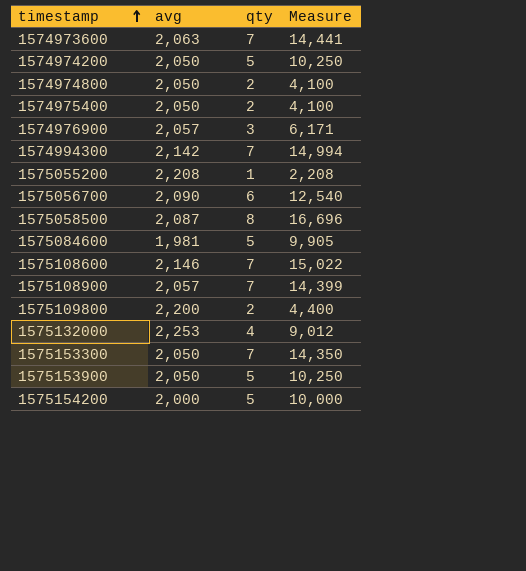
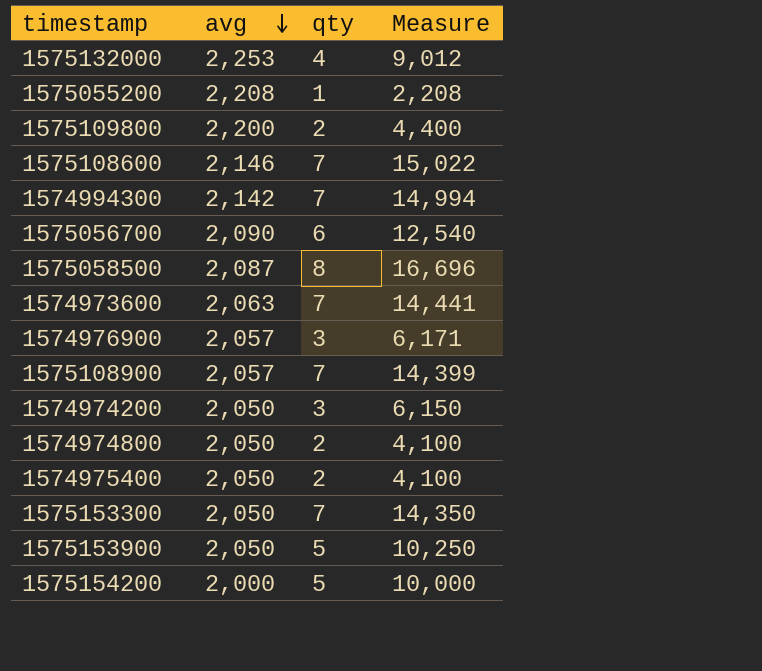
row order: timestamp ascending -> avg descending
row 1575084600: 1,981 | 5 | 9,905 -> none
1574974200 | qty: 5 -> 3
1574974200 | Measure: 10,250 -> 6,150

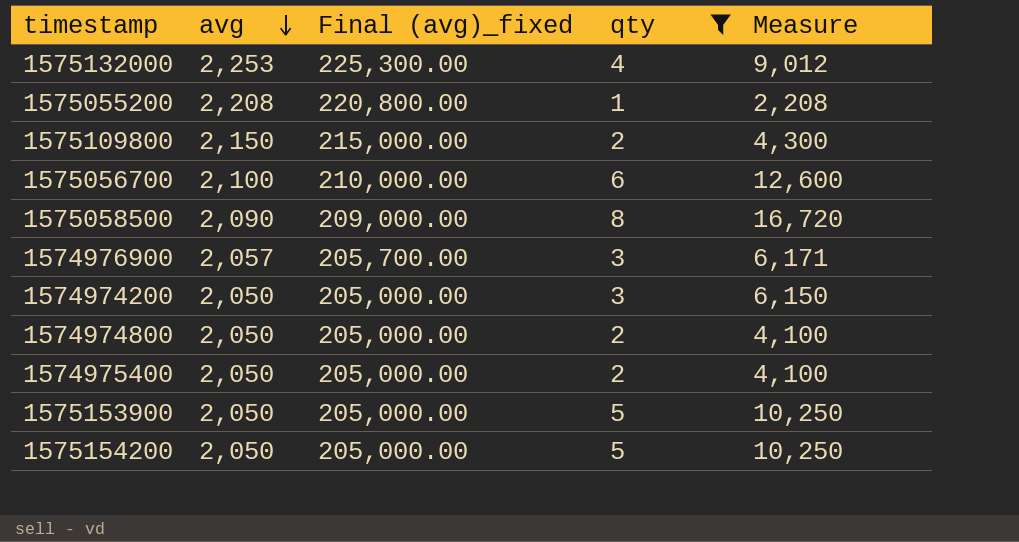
filter: none -> qty != 7
column Final (avg)_fixed | formula: none -> [avg] * 100
1575109800 | avg: 2,200 -> 2,150
1575109800 | Measure: 4,400 -> 4,300
1575056700 | avg: 2,090 -> 2,100
1575056700 | Measure: 12,540 -> 12,600
1575058500 | avg: 2,087 -> 2,090
1575058500 | Measure: 16,696 -> 16,720
1575154200 | avg: 2,000 -> 2,050
1575154200 | Measure: 10,000 -> 10,250

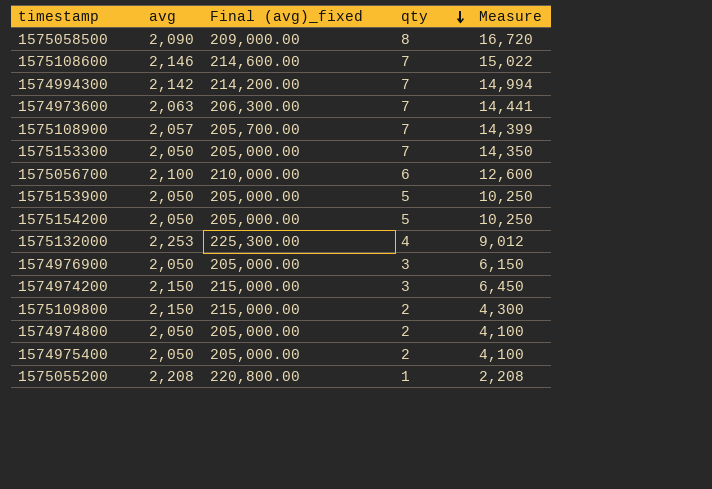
filter: qty != 7 -> none
row order: avg descending -> qty descending
1574976900 | avg: 2,057 -> 2,050
1574976900 | Final (avg)_fixed: 205,700.00 -> 205,000.00
1574976900 | Measure: 6,171 -> 6,150
1574974200 | avg: 2,050 -> 2,150
1574974200 | Final (avg)_fixed: 205,000.00 -> 215,000.00
1574974200 | Measure: 6,150 -> 6,450

